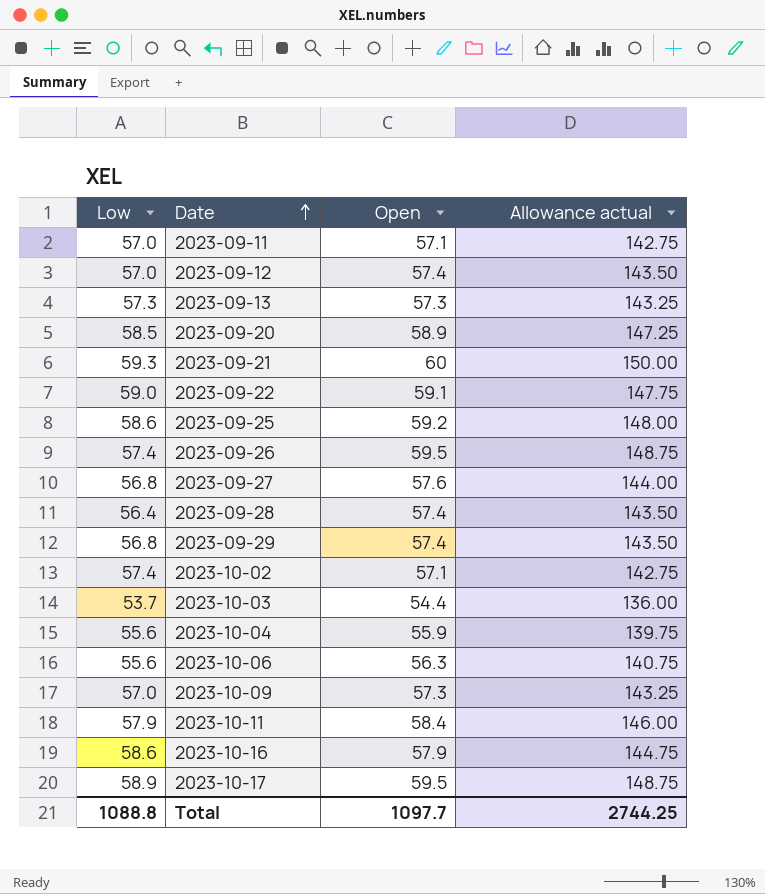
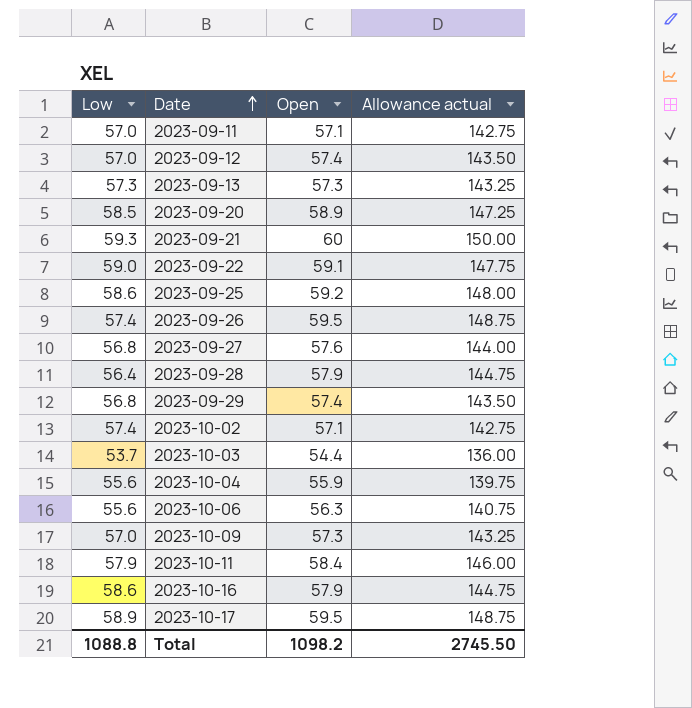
2023-09-28 | Open: 57.4 -> 57.9
2023-09-28 | Allowance actual: 143.50 -> 144.75
Total | Open: 1097.7 -> 1098.2
Total | Allowance actual: 2744.25 -> 2745.50

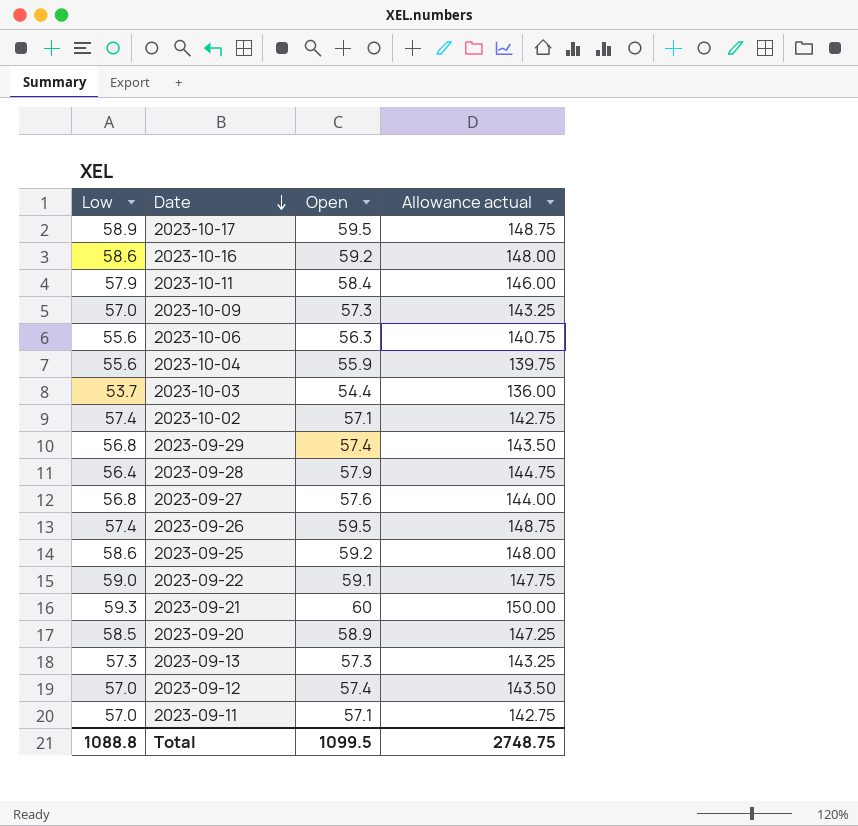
row order: Date ascending -> Date descending
2023-10-16 | Open: 57.9 -> 59.2
2023-10-16 | Allowance actual: 144.75 -> 148.00
Total | Open: 1098.2 -> 1099.5
Total | Allowance actual: 2745.50 -> 2748.75

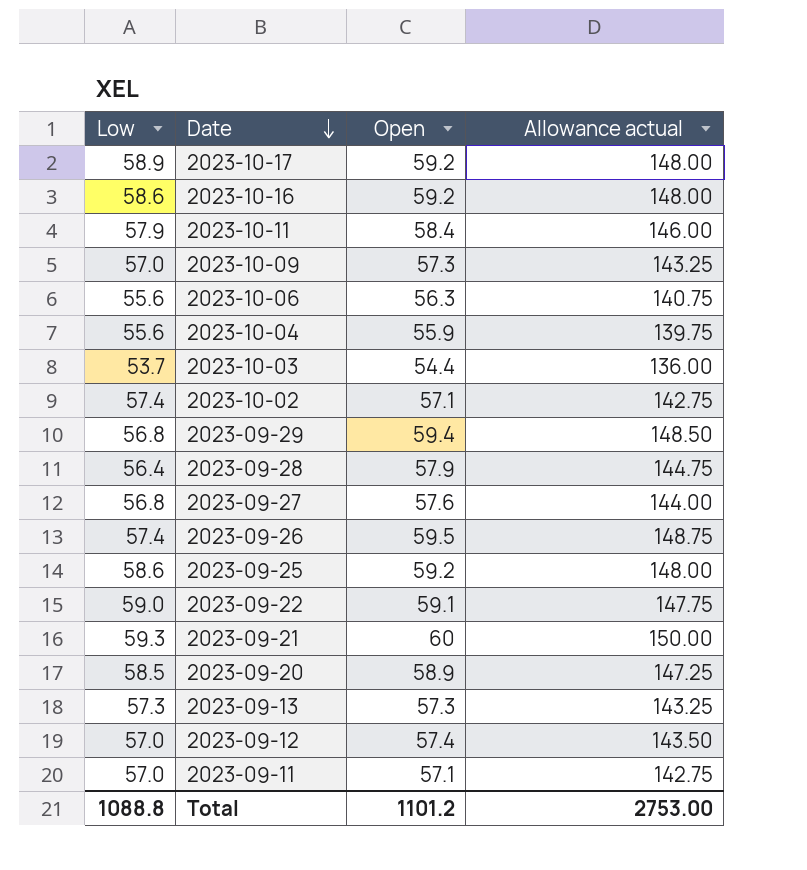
2023-10-17 | Open: 59.5 -> 59.2
2023-10-17 | Allowance actual: 148.75 -> 148.00
2023-09-29 | Open: 57.4 -> 59.4
2023-09-29 | Allowance actual: 143.50 -> 148.50
Total | Open: 1099.5 -> 1101.2
Total | Allowance actual: 2748.75 -> 2753.00

